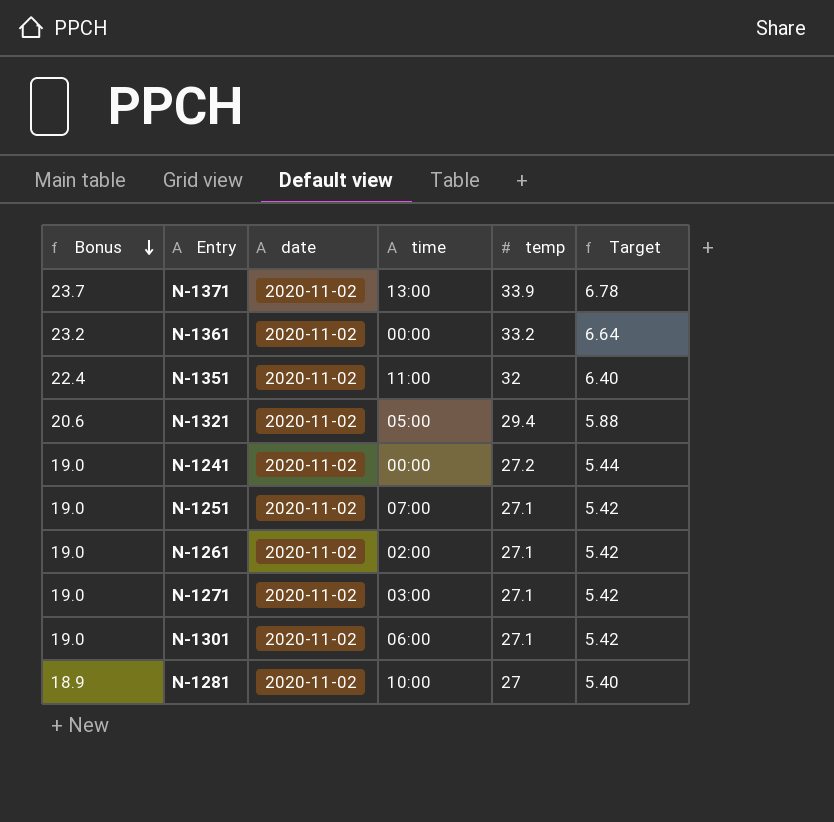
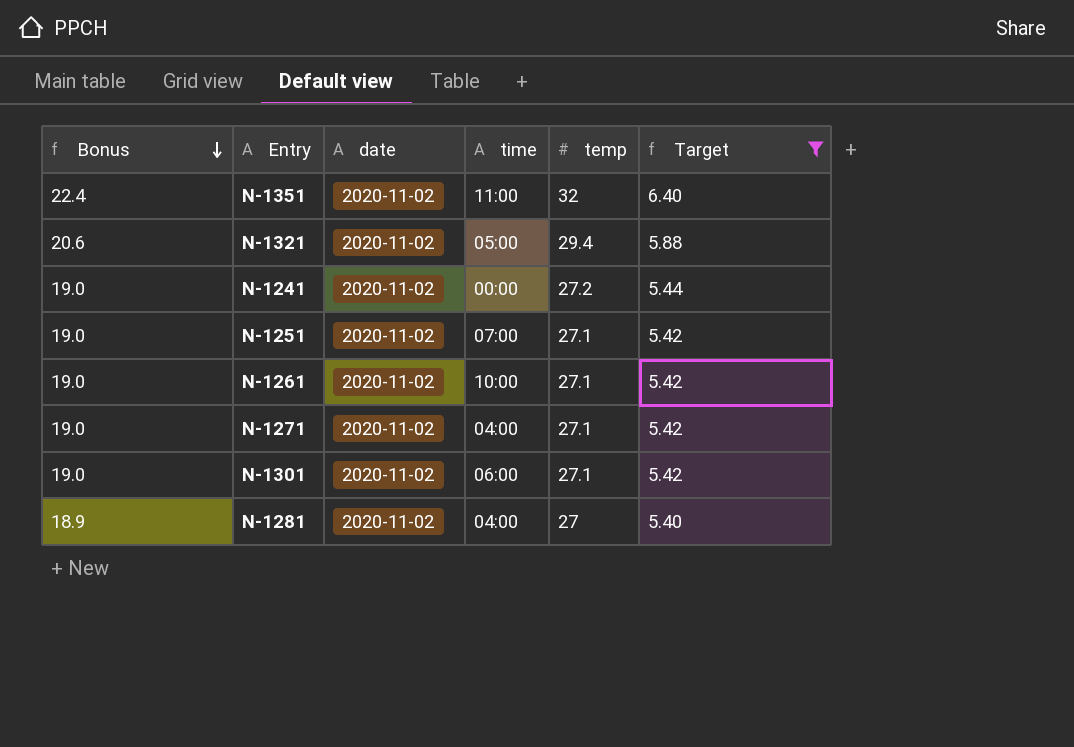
filter: none -> Target <= 6.40
N-1261 | time: 02:00 -> 10:00
N-1271 | time: 03:00 -> 04:00
N-1281 | time: 10:00 -> 04:00

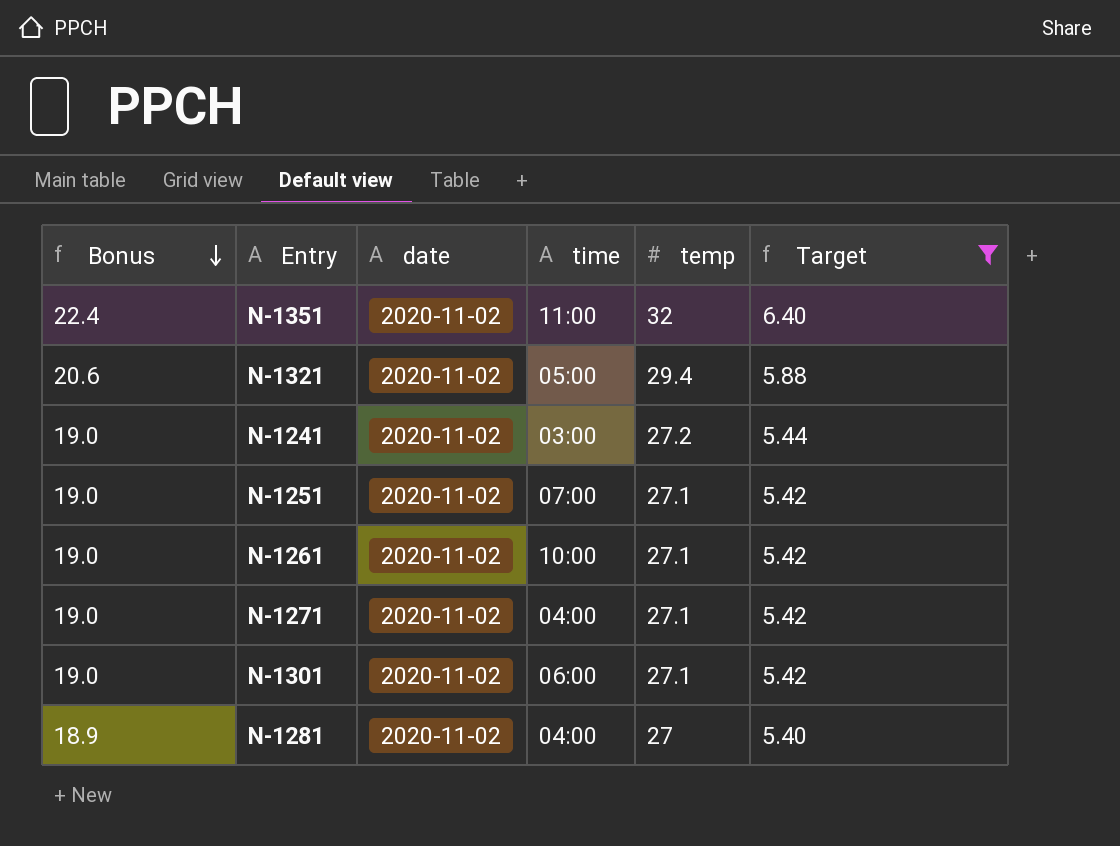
N-1241 | time: 00:00 -> 03:00

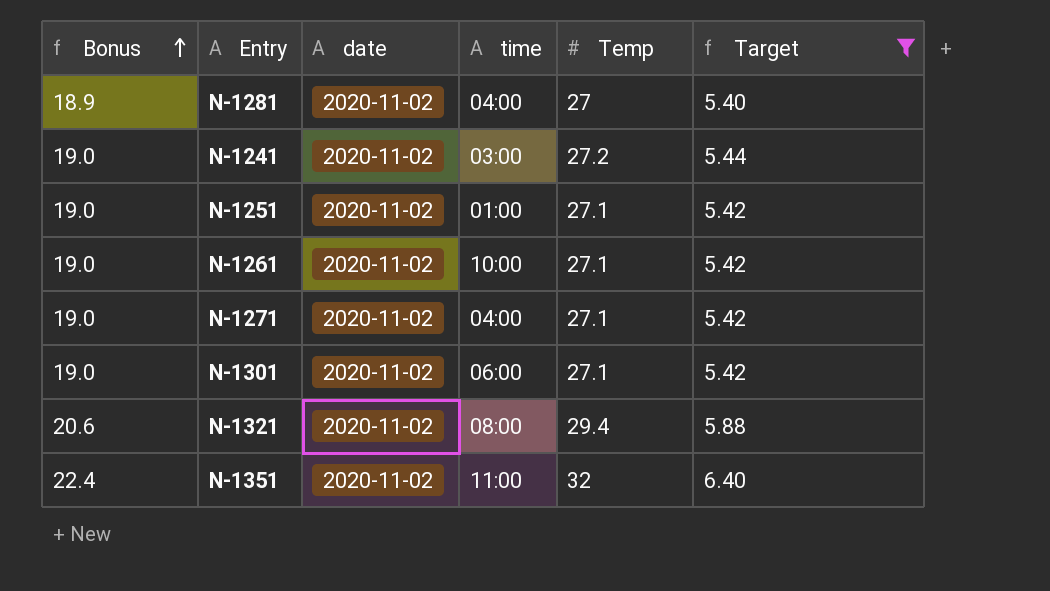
row order: Bonus descending -> Bonus ascending
column name: temp -> Temp
N-1251 | time: 07:00 -> 01:00
N-1321 | time: 05:00 -> 08:00

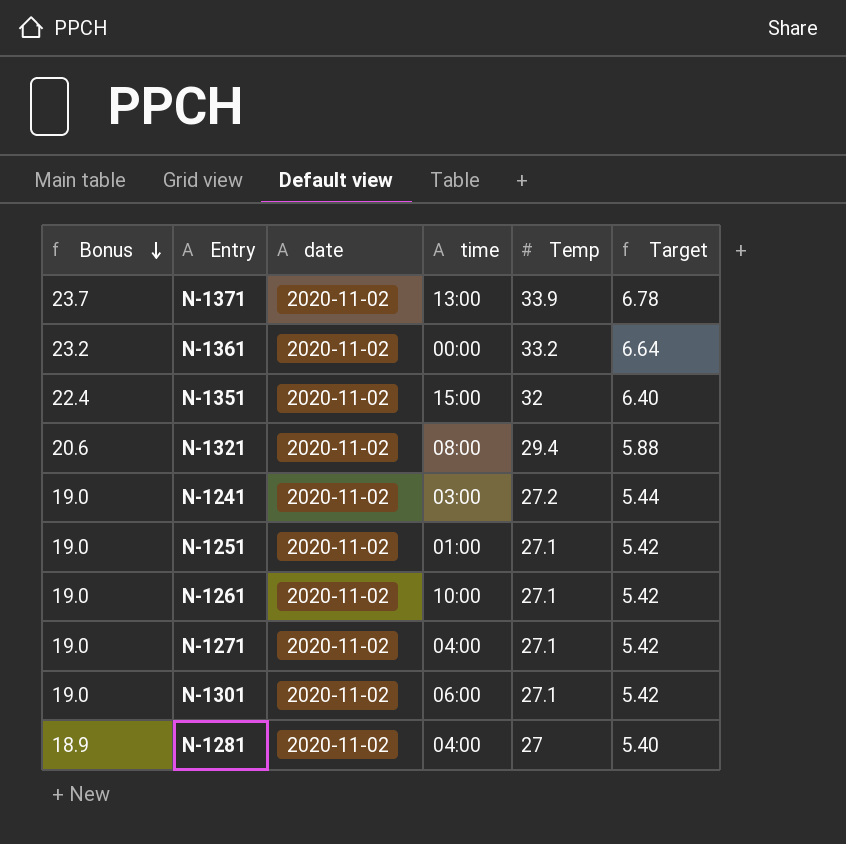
filter: Target <= 6.40 -> none
row order: Bonus ascending -> Bonus descending
N-1351 | time: 11:00 -> 15:00

